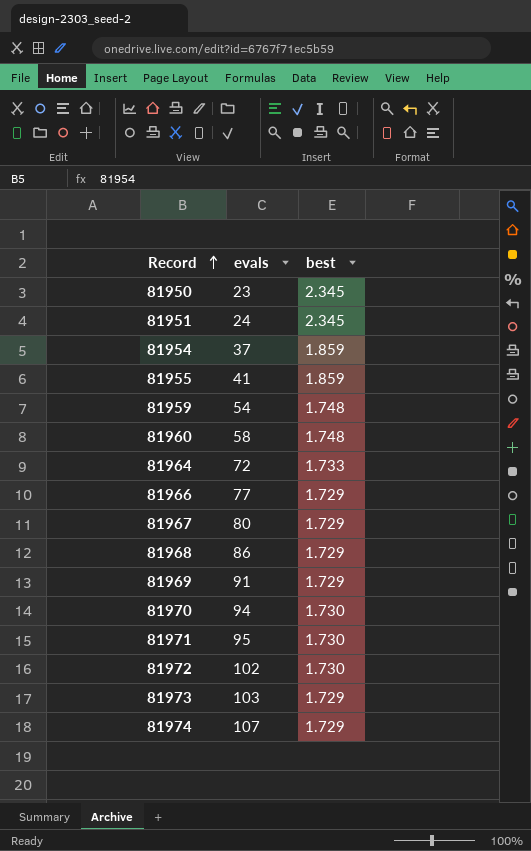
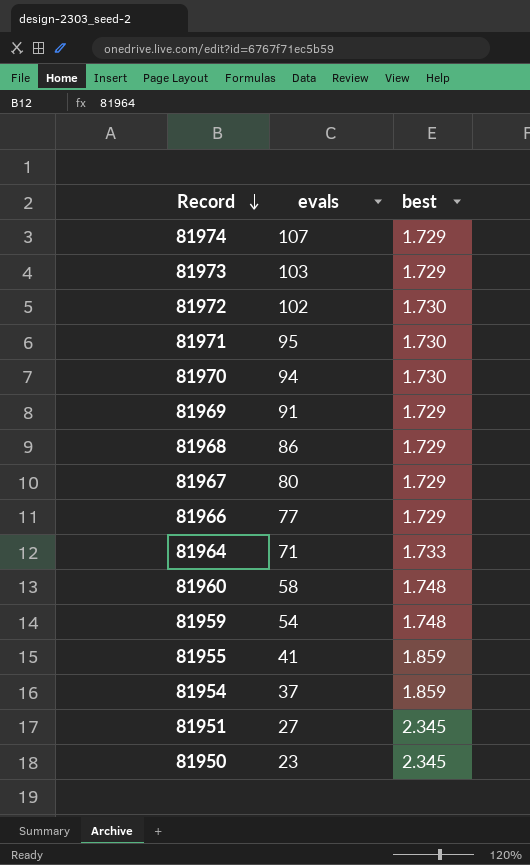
row order: Record ascending -> Record descending
81964 | evals: 72 -> 71
81951 | evals: 24 -> 27

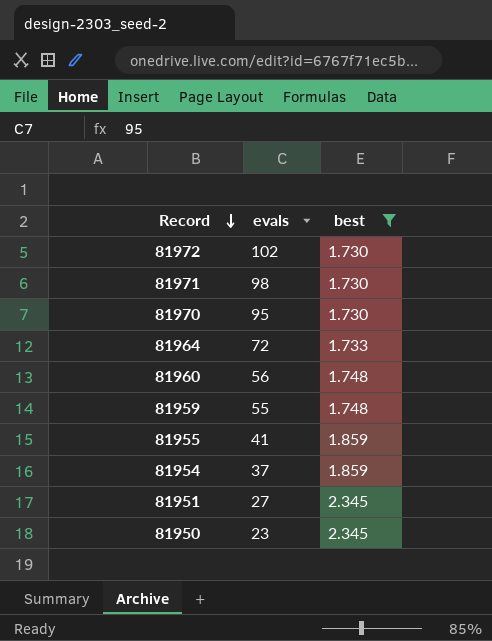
filter: none -> best != 1.729
81971 | evals: 95 -> 98
81970 | evals: 94 -> 95
81964 | evals: 71 -> 72
81960 | evals: 58 -> 56
81959 | evals: 54 -> 55

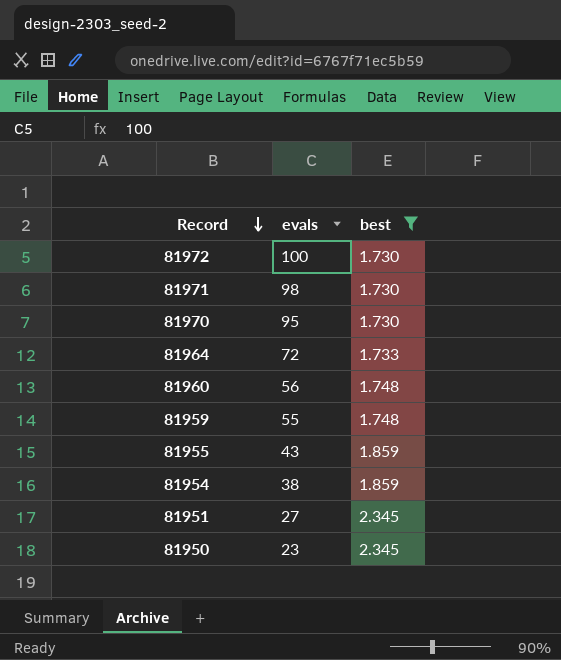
81972 | evals: 102 -> 100
81955 | evals: 41 -> 43
81954 | evals: 37 -> 38

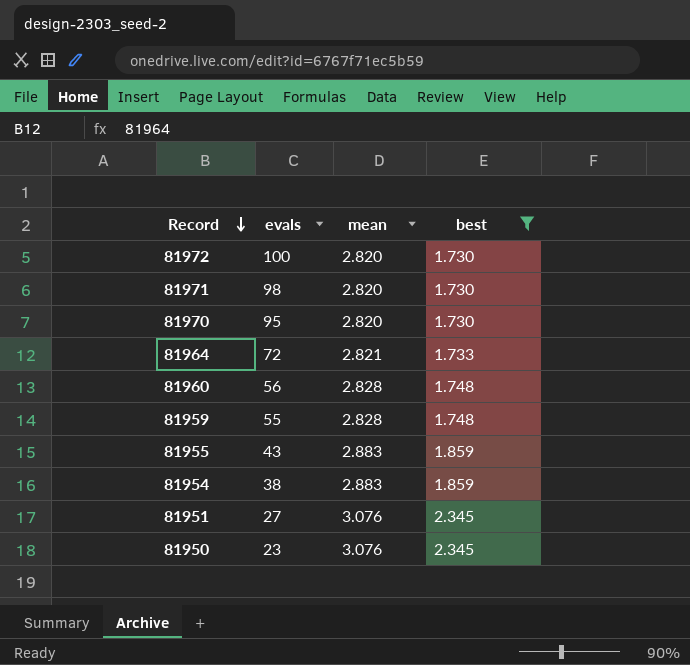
column mean | position: none -> 3

